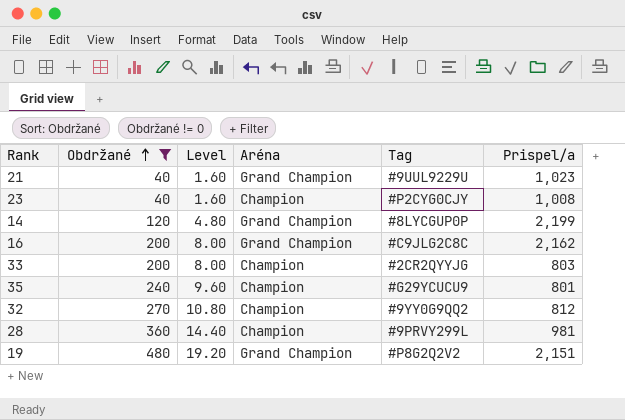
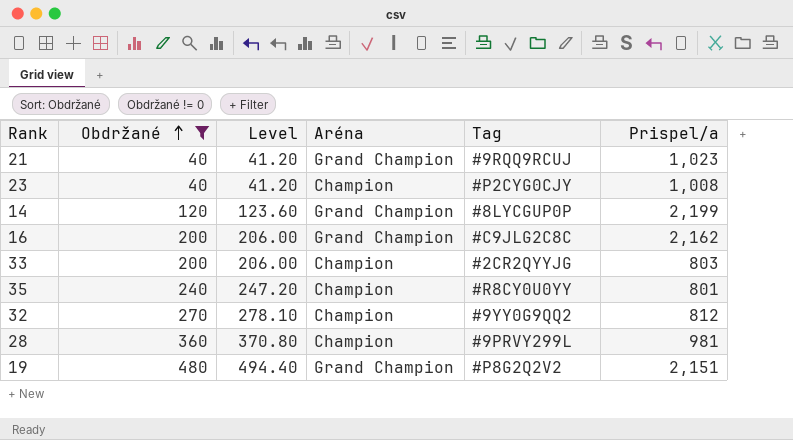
column Level | formula: [Obdržané] * 0.04 -> [Obdržané] * 1.03
21 | Tag: #9UUL9229U -> #9RQQ9RCUJ
35 | Tag: #G29YCUCU9 -> #R8CY0U0YY

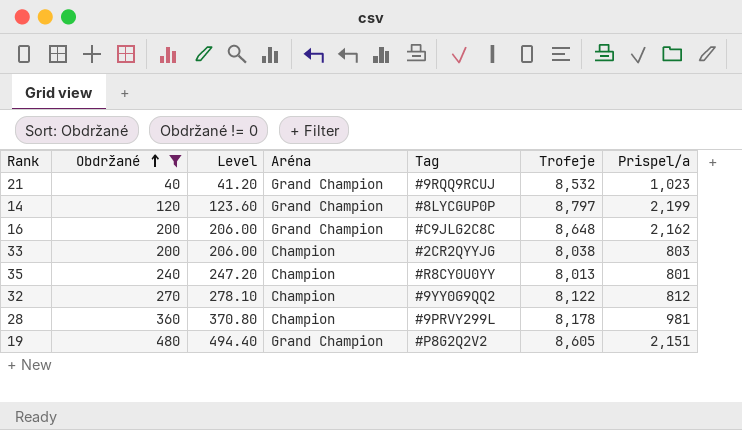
column Trofeje | position: none -> 6
row 23: 40 | 41.20 | Champion | #P2CYG0CJY | 1,008 -> none

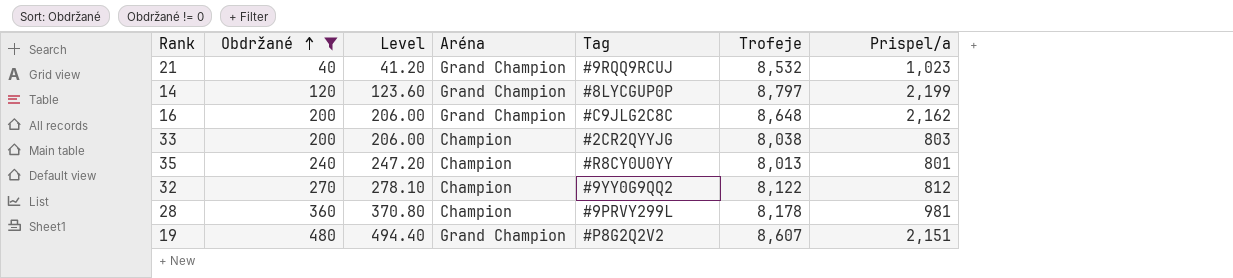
19 | Trofeje: 8,605 -> 8,607

